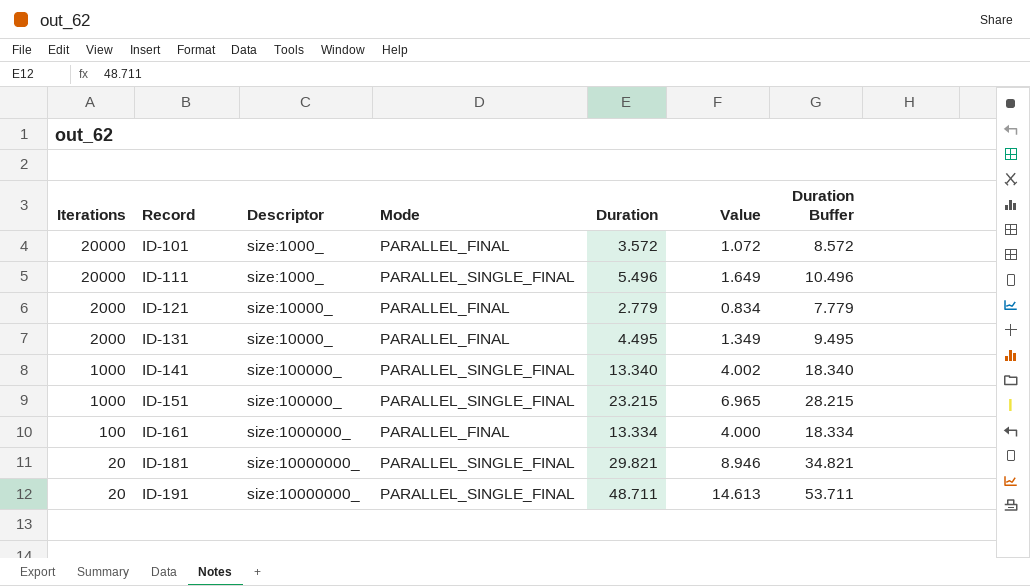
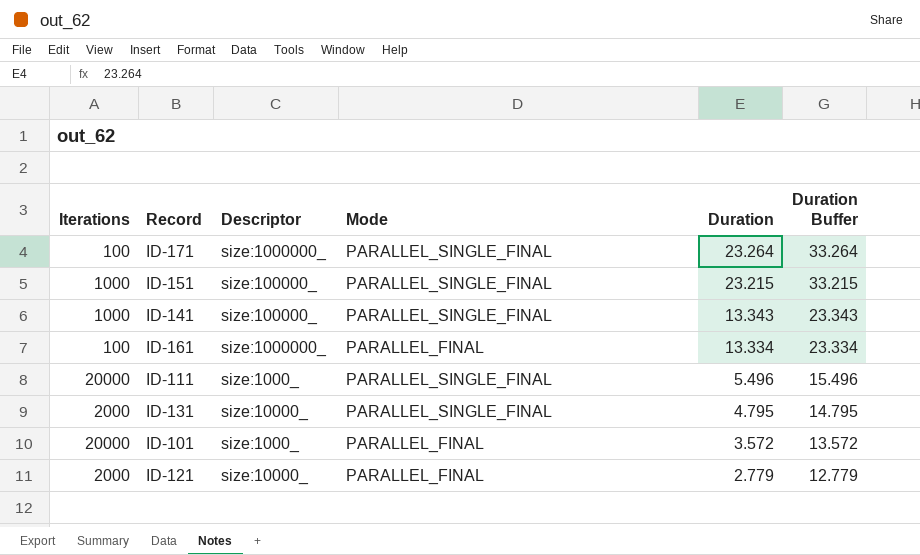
row order: Iterations descending -> Duration descending
column Value | formula: [Duration] * 0.3 -> none
column Duration Buffer | formula: [Duration] + 5 -> [Duration] + 10
row ID-181: 20 | size:10000000_ | PARALLEL_SINGLE_FINAL | 29.821 | 8.946 | 34.821 -> none
row ID-191: 20 | size:10000000_ | PARALLEL_SINGLE_FINAL | 48.711 | 14.613 | 53.711 -> none
row ID-171: none -> 100 | size:1000000_ | PARALLEL_SINGLE_FINAL | 23.264 | 33.264
ID-141 | Duration: 13.340 -> 13.343
ID-131 | Mode: PARALLEL_FINAL -> PARALLEL_SINGLE_FINAL
ID-131 | Duration: 4.495 -> 4.795

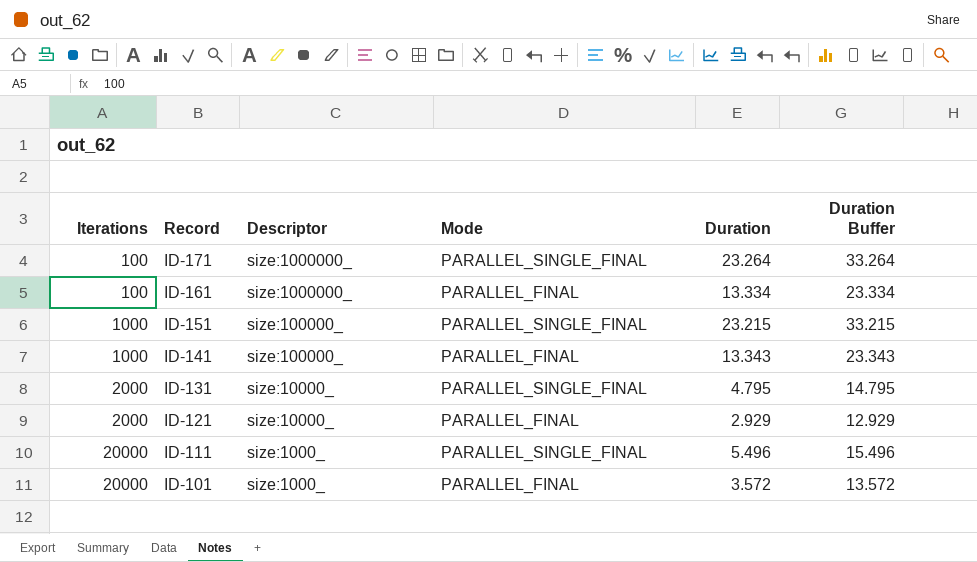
row order: Duration descending -> Iterations ascending
ID-141 | Mode: PARALLEL_SINGLE_FINAL -> PARALLEL_FINAL
ID-121 | Duration: 2.779 -> 2.929
ID-121 | Duration Buffer: 12.779 -> 12.929

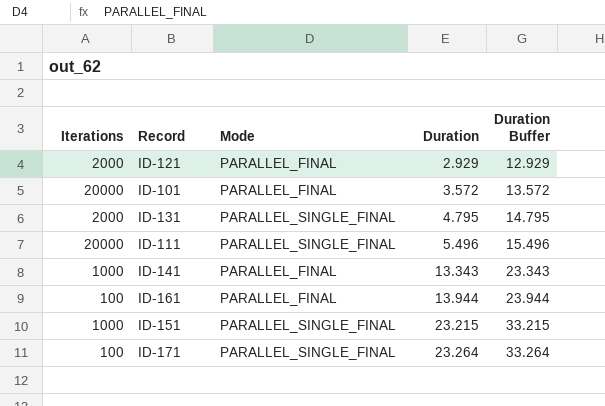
row order: Iterations ascending -> Duration ascending
column Descriptor | position: 3 -> none
ID-161 | Duration: 13.334 -> 13.944
ID-161 | Duration Buffer: 23.334 -> 23.944

